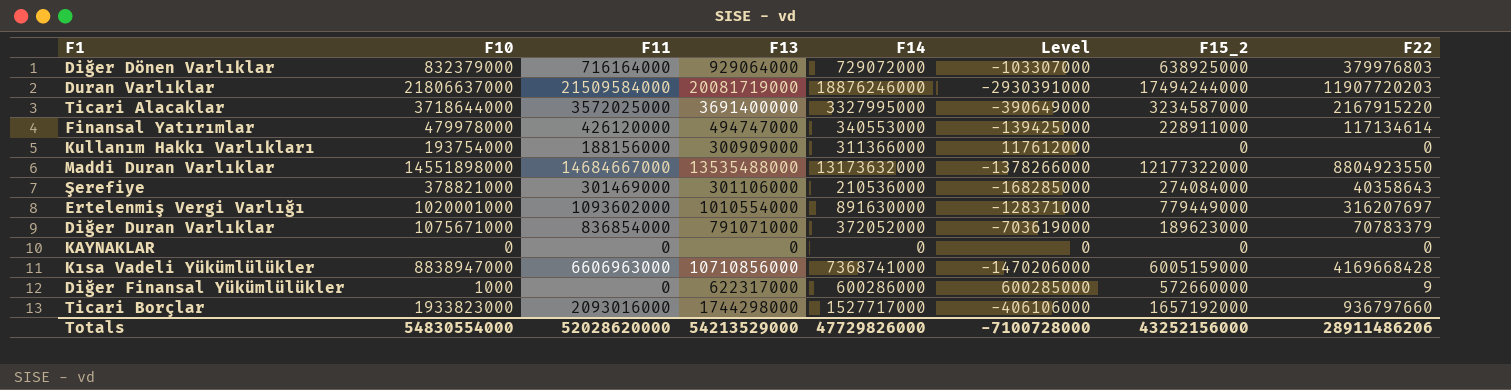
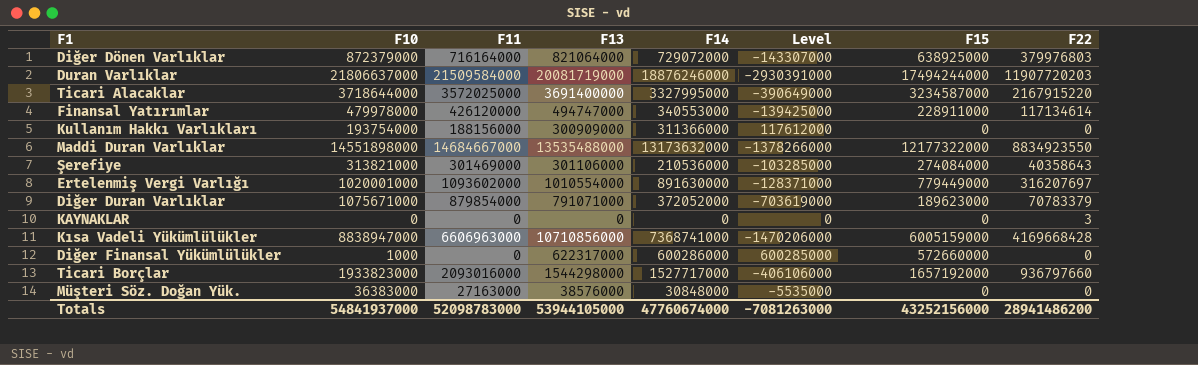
column name: F15_2 -> F15
Diğer Dönen Varlıklar | F10: 832379000 -> 872379000
Diğer Dönen Varlıklar | F13: 929064000 -> 821064000
Diğer Dönen Varlıklar | Level: -103307000 -> -143307000
Maddi Duran Varlıklar | F22: 8804923550 -> 8834923550
Şerefiye | F10: 378821000 -> 313821000
Şerefiye | Level: -168285000 -> -103285000
Diğer Duran Varlıklar | F11: 836854000 -> 879854000
KAYNAKLAR | F22: 0 -> 3
Diğer Finansal Yükümlülükler | F22: 9 -> 0
Ticari Borçlar | F13: 1744298000 -> 1544298000
row Müşteri Söz. Doğan Yük.: none -> 36383000 | 27163000 | 38576000 | 30848000 | -5535000 | 0 | 0
Totals | F10: 54830554000 -> 54841937000
Totals | F11: 52028620000 -> 52098783000
Totals | F13: 54213529000 -> 53944105000
Totals | F14: 47729826000 -> 47760674000
Totals | Level: -7100728000 -> -7081263000
Totals | F22: 28911486206 -> 28941486200

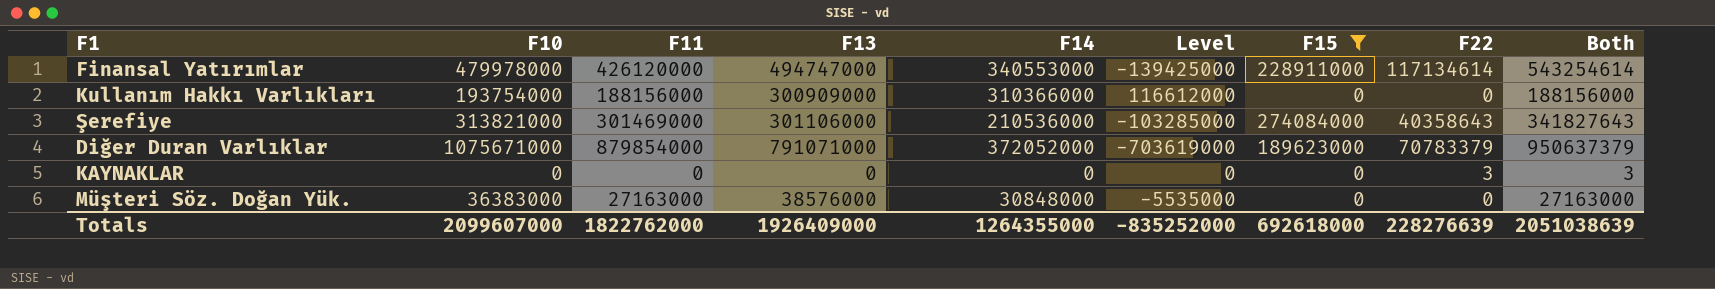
filter: none -> F15 <= 274084000
column Both | formula: none -> [F11] + [F22]
Kullanım Hakkı Varlıkları | F14: 311366000 -> 310366000
Kullanım Hakkı Varlıkları | Level: 117612000 -> 116612000
Totals | F10: 54841937000 -> 2099607000
Totals | F11: 52098783000 -> 1822762000
Totals | F13: 53944105000 -> 1926409000
Totals | F14: 47760674000 -> 1264355000
Totals | Level: -7081263000 -> -835252000
Totals | F15: 43252156000 -> 692618000
Totals | F22: 28941486200 -> 228276639

